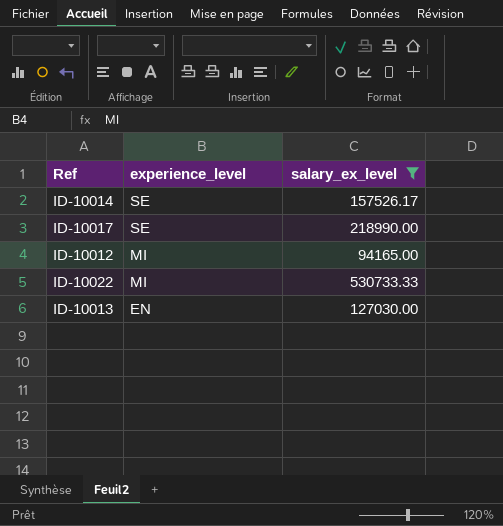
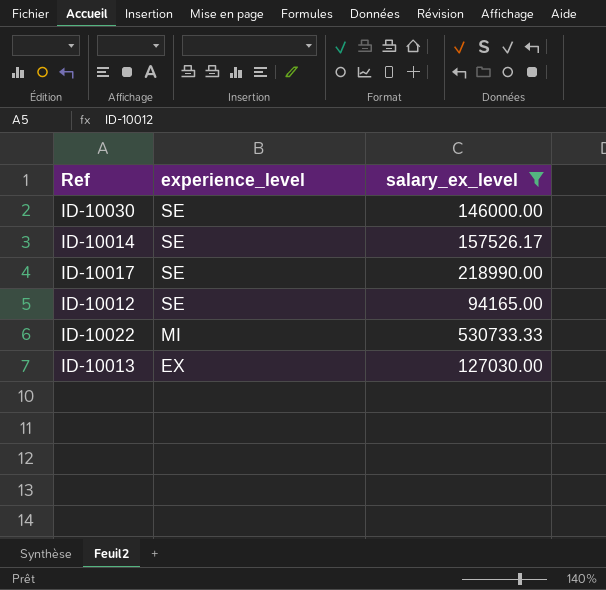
row ID-10030: none -> SE | 146000.00
ID-10012 | experience_level: MI -> SE
ID-10013 | experience_level: EN -> EX

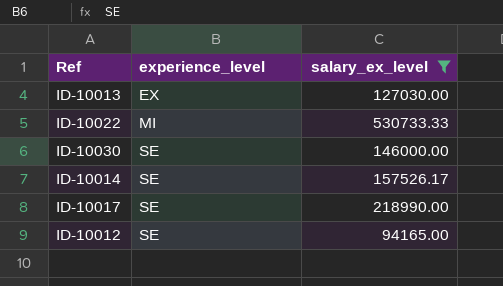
row order: experience_level descending -> experience_level ascending

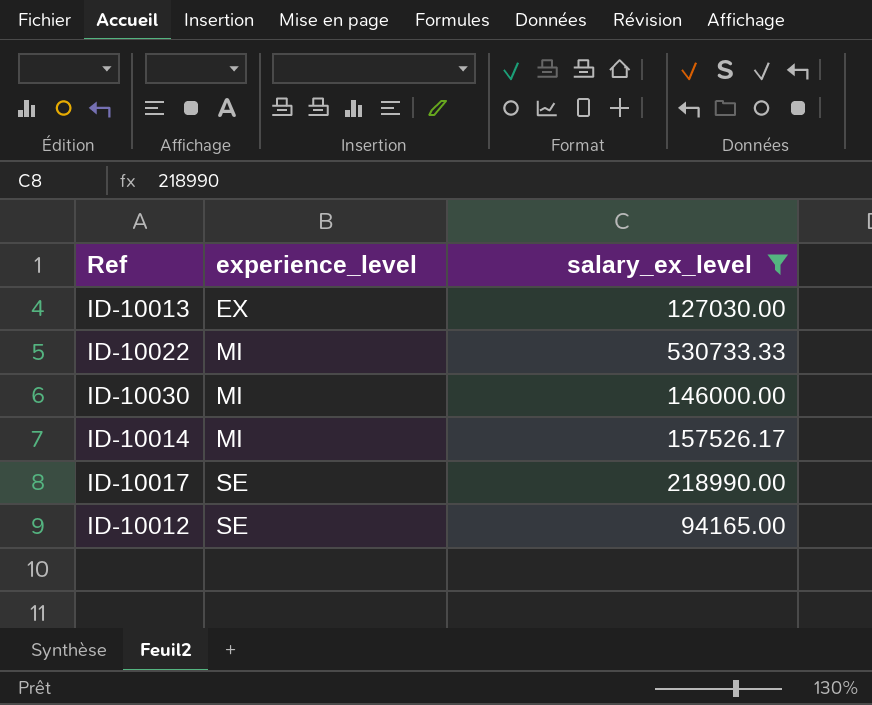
ID-10030 | experience_level: SE -> MI
ID-10014 | experience_level: SE -> MI

